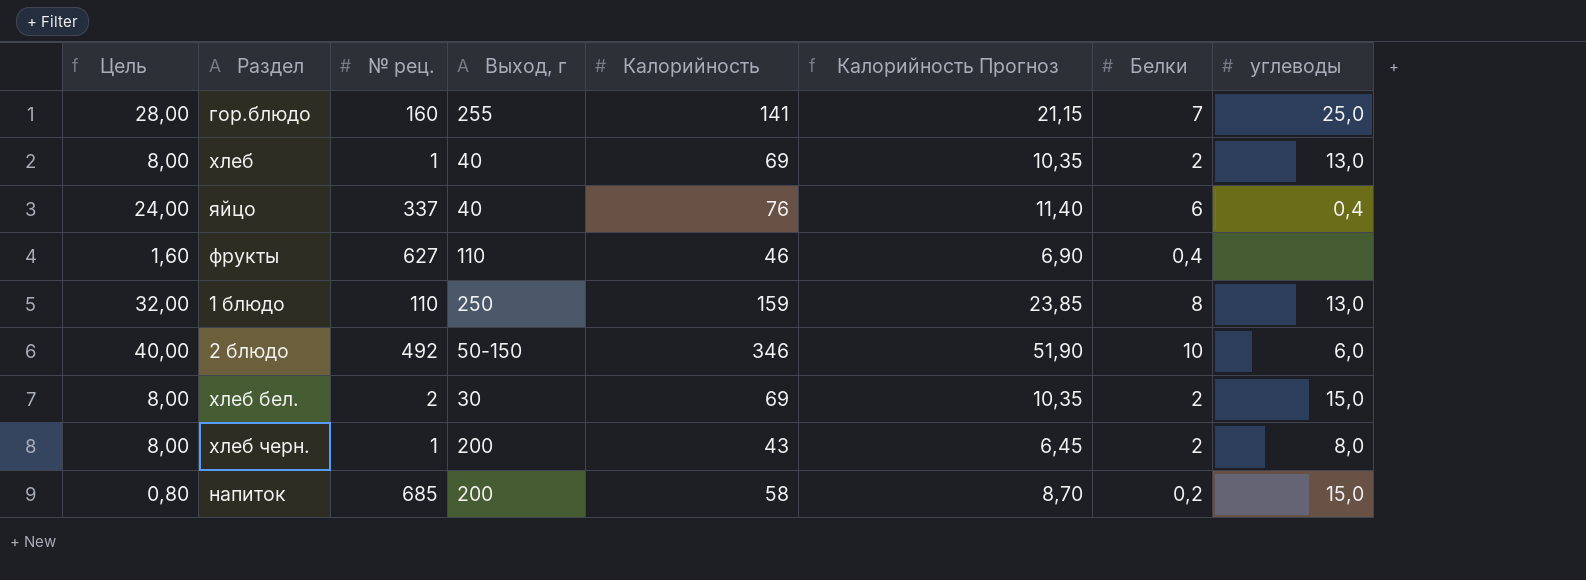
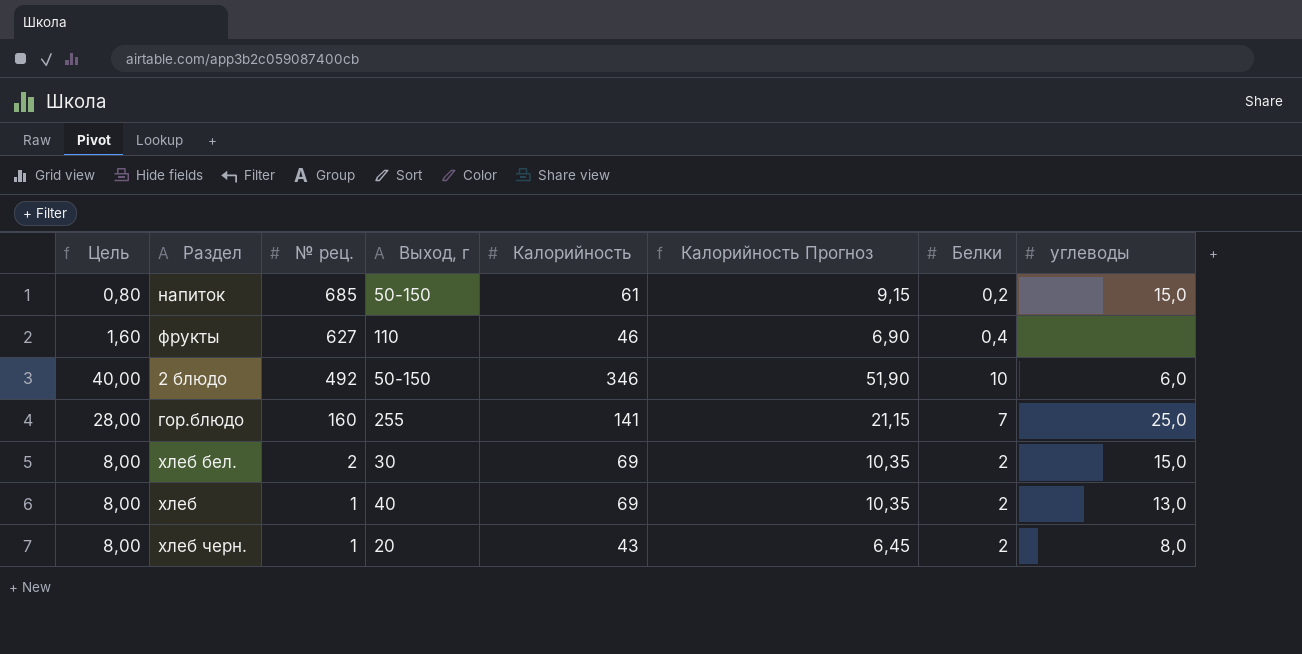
row order: none -> № рец. descending
row яйцо: 24,00 | 337 | 40 | 76 | 11,40 | 6 | 0,4 -> none
row 1 блюдо: 32,00 | 110 | 250 | 159 | 23,85 | 8 | 13,0 -> none
напиток | Выход, г: 200 -> 50-150
напиток | Калорийность: 58 -> 61
напиток | Калорийность Прогноз: 8,70 -> 9,15
хлеб черн. | Выход, г: 200 -> 20

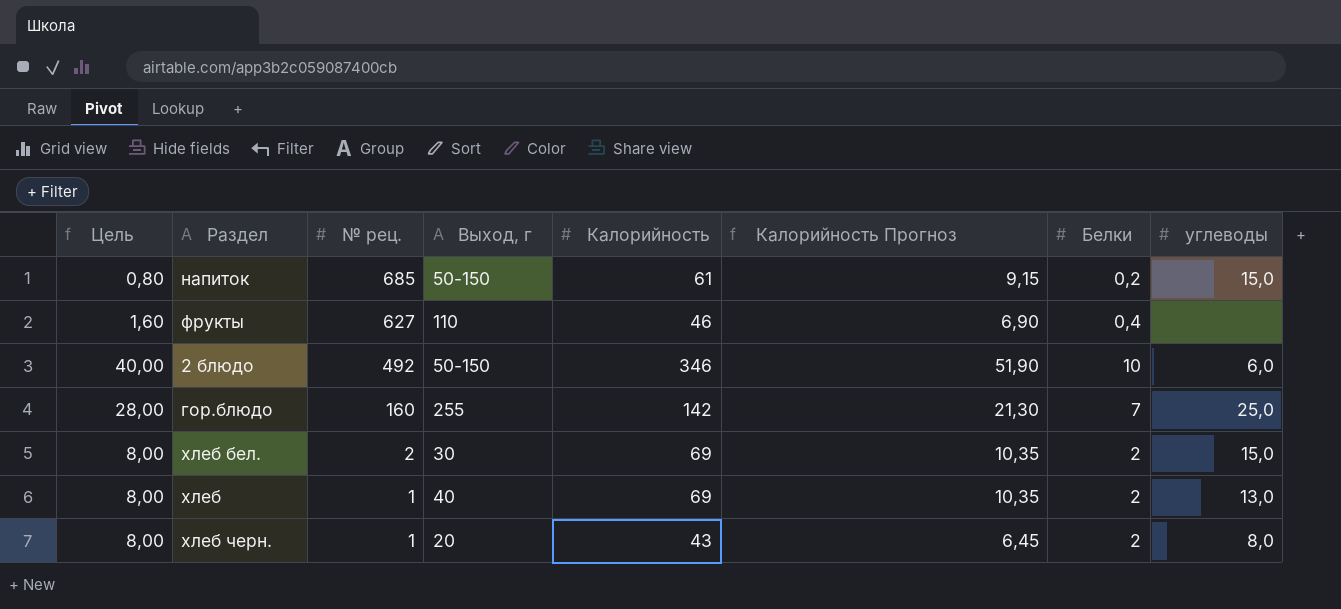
гор.блюдо | Калорийность: 141 -> 142
гор.блюдо | Калорийность Прогноз: 21,15 -> 21,30

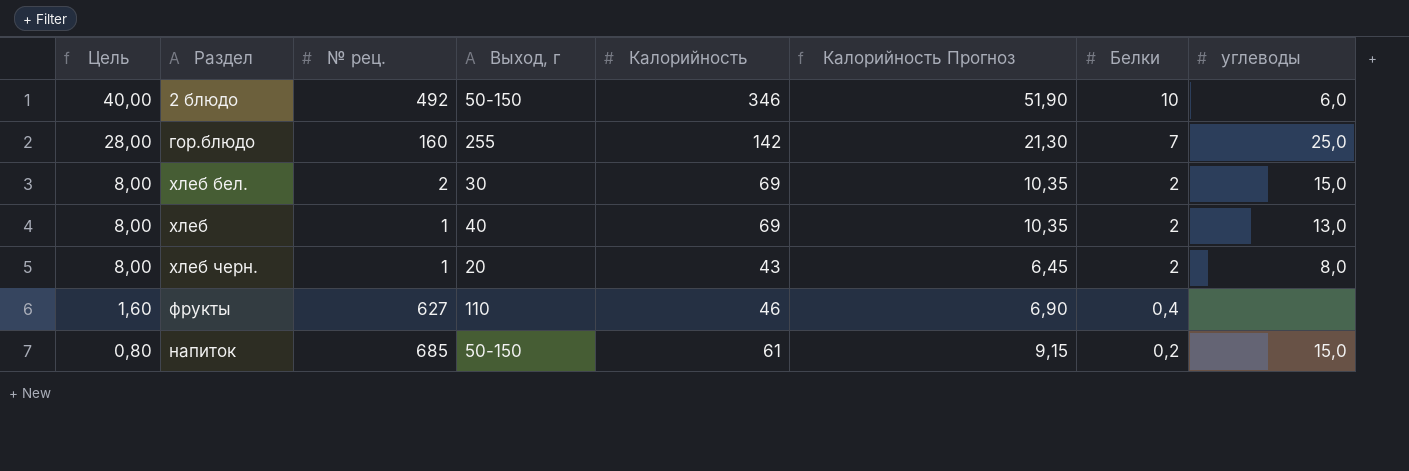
row order: № рец. descending -> Цель descending

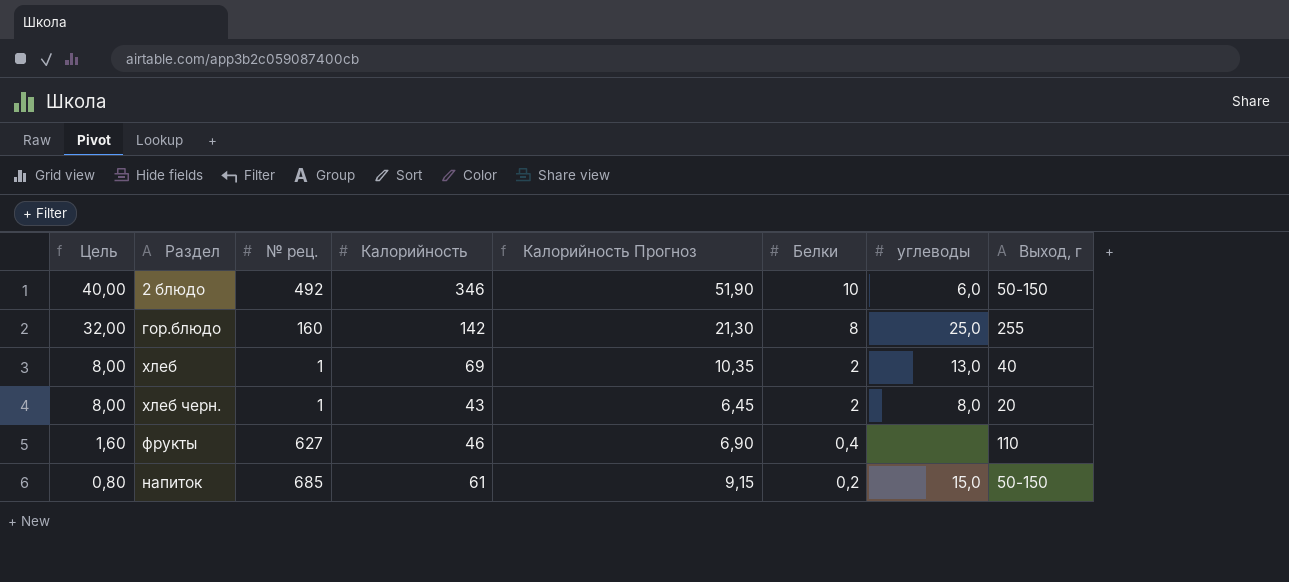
column Выход, г | position: 4 -> 8
row хлеб бел.: 8,00 | 2 | 30 | 69 | 10,35 | 2 | 15,0 -> none
гор.блюдо | Цель: 28,00 -> 32,00
гор.блюдо | Белки: 7 -> 8

